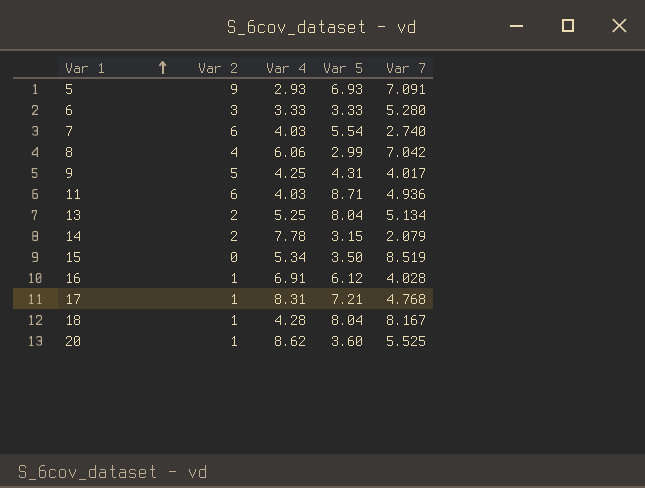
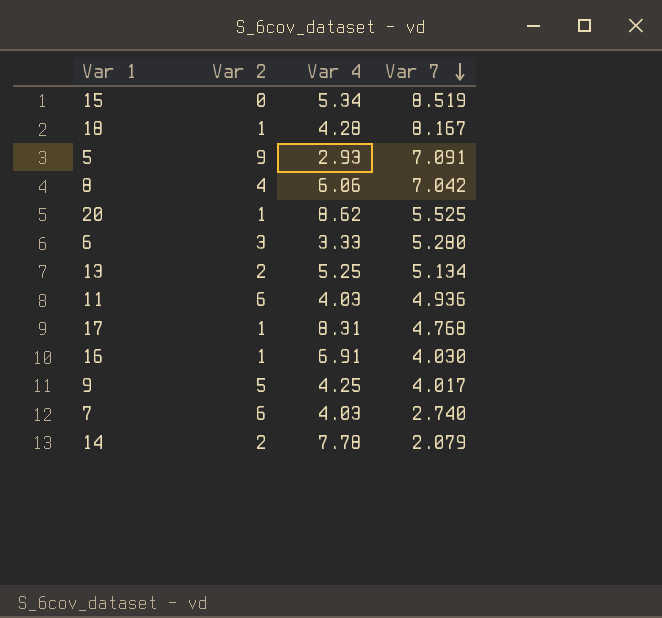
row order: Var 1 ascending -> Var 7 descending
column Var 5 | position: 4 -> none
16 | Var 7: 4.028 -> 4.030

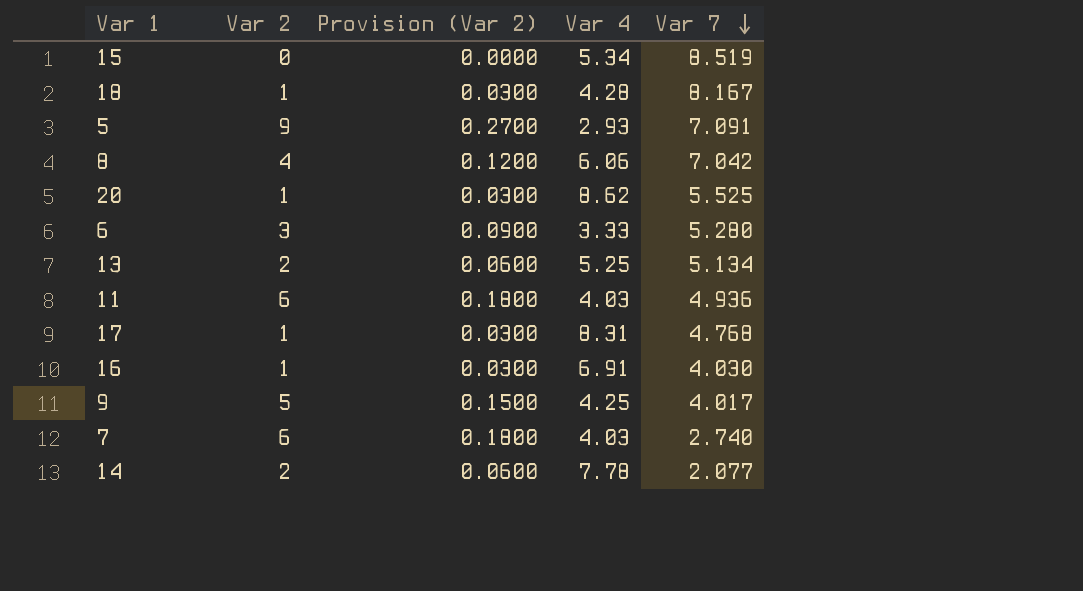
column Provision (Var 2) | formula: none -> [Var 2] * 0.03
14 | Var 7: 2.079 -> 2.077

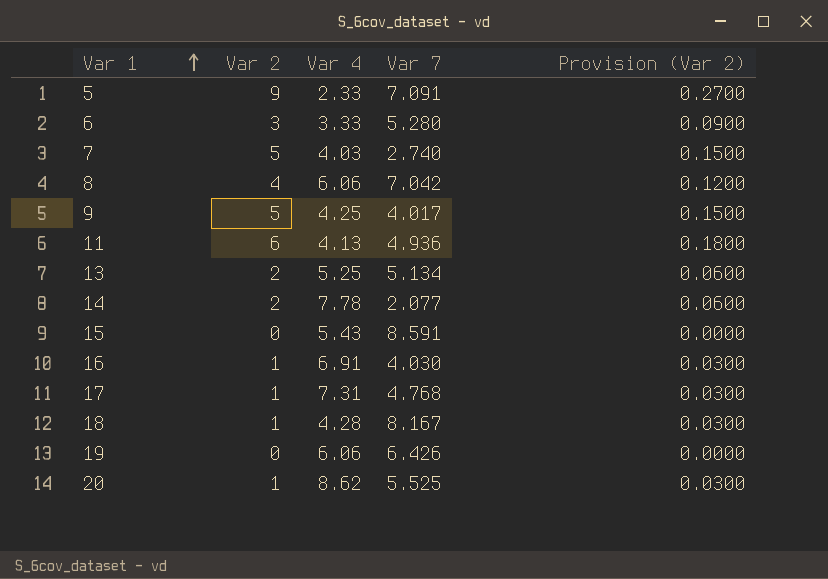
row order: Var 7 descending -> Var 1 ascending
column Provision (Var 2) | position: 3 -> 5
5 | Var 4: 2.93 -> 2.33
7 | Var 2: 6 -> 5
7 | Provision (Var 2): 0.1800 -> 0.1500
11 | Var 4: 4.03 -> 4.13
15 | Var 4: 5.34 -> 5.43
15 | Var 7: 8.519 -> 8.591
17 | Var 4: 8.31 -> 7.31
row 19: none -> 0 | 6.06 | 6.426 | 0.0000

